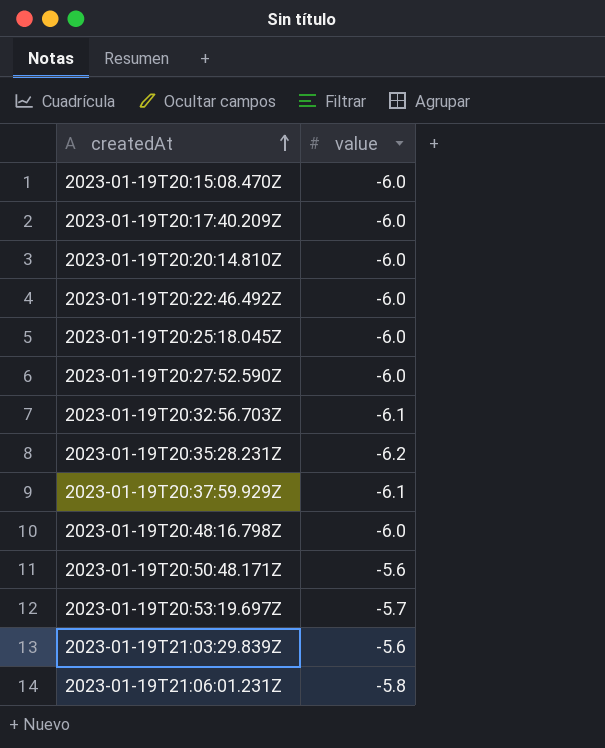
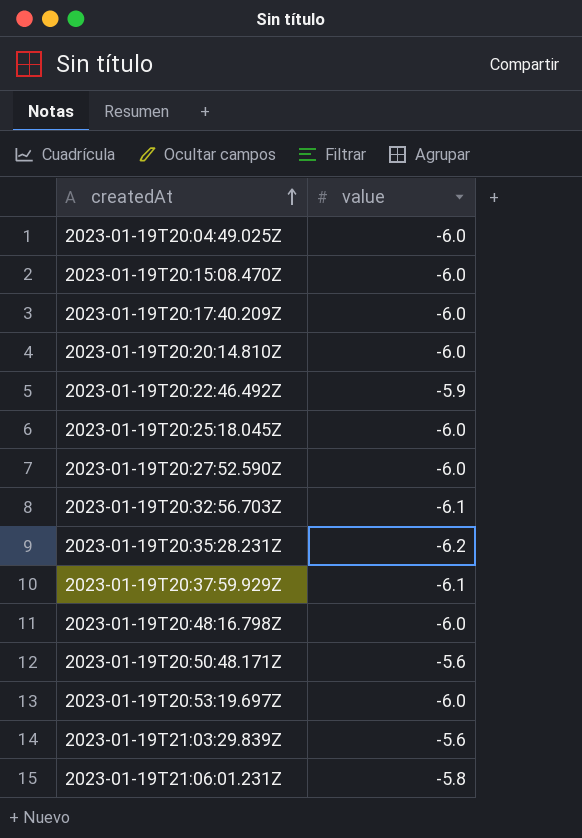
row 2023-01-19T20:04:49.025Z: none -> -6.0
2023-01-19T20:22:46.492Z | value: -6.0 -> -5.9
2023-01-19T20:53:19.697Z | value: -5.7 -> -6.0

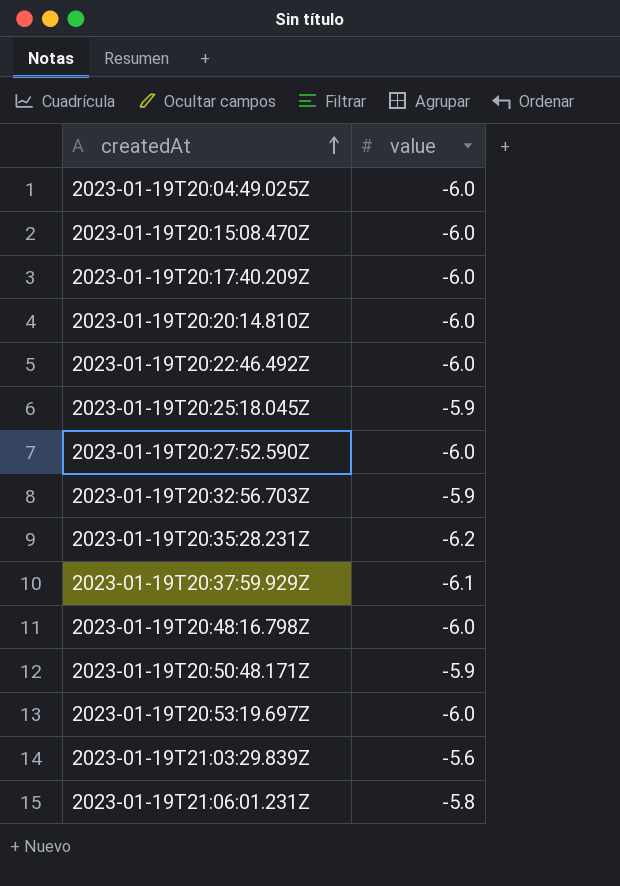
2023-01-19T20:22:46.492Z | value: -5.9 -> -6.0
2023-01-19T20:25:18.045Z | value: -6.0 -> -5.9
2023-01-19T20:32:56.703Z | value: -6.1 -> -5.9
2023-01-19T20:50:48.171Z | value: -5.6 -> -5.9

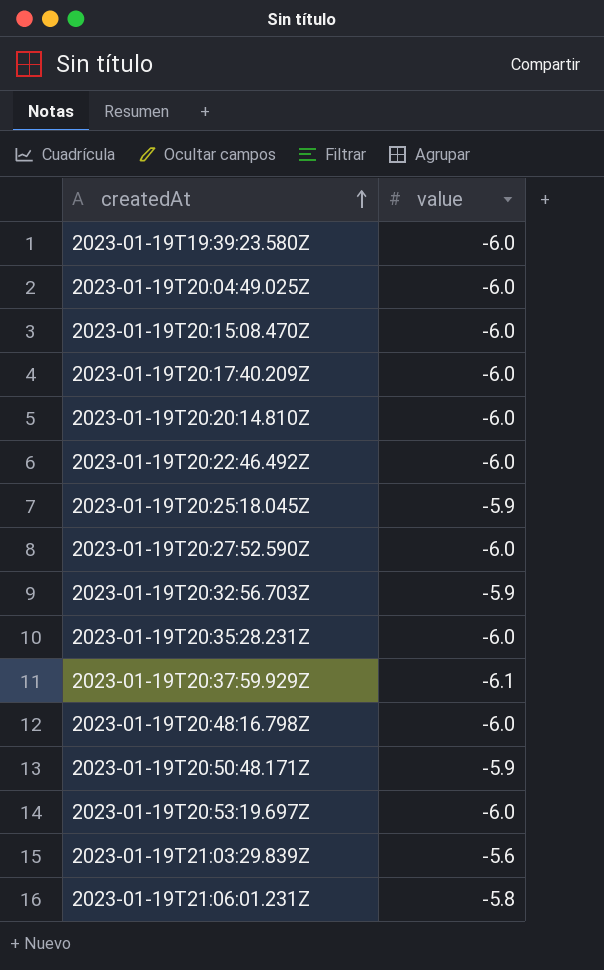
row 2023-01-19T19:39:23.580Z: none -> -6.0
2023-01-19T20:35:28.231Z | value: -6.2 -> -6.0

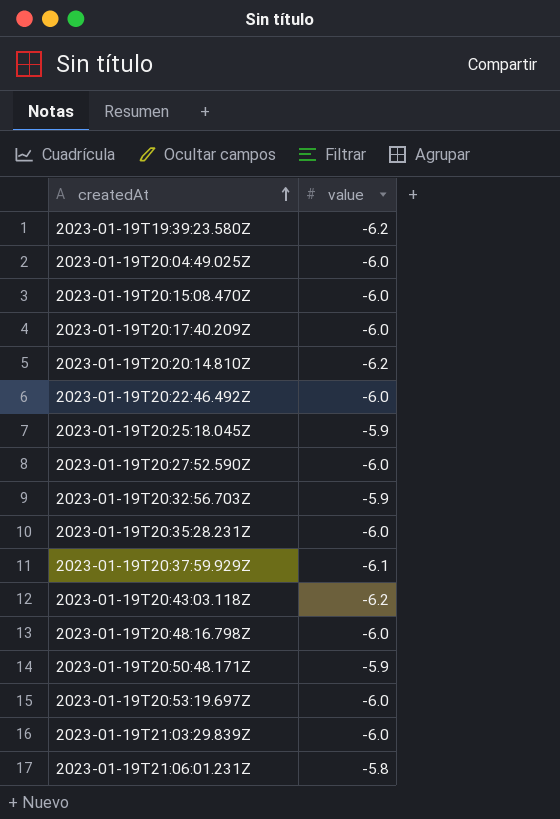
2023-01-19T19:39:23.580Z | value: -6.0 -> -6.2
2023-01-19T20:20:14.810Z | value: -6.0 -> -6.2
row 2023-01-19T20:43:03.118Z: none -> -6.2
2023-01-19T21:03:29.839Z | value: -5.6 -> -6.0

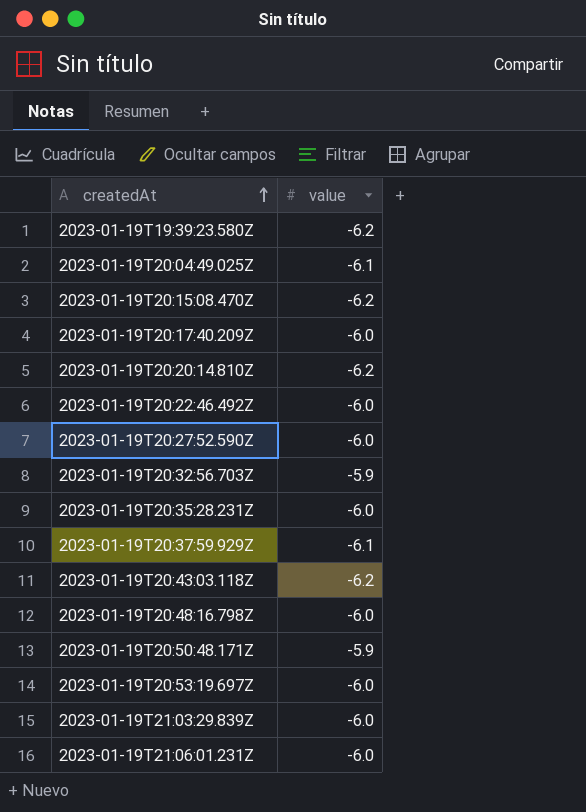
row 2023-01-19T20:25:18.045Z: -5.9 -> none
2023-01-19T20:04:49.025Z | value: -6.0 -> -6.1
2023-01-19T20:15:08.470Z | value: -6.0 -> -6.2
2023-01-19T21:06:01.231Z | value: -5.8 -> -6.0

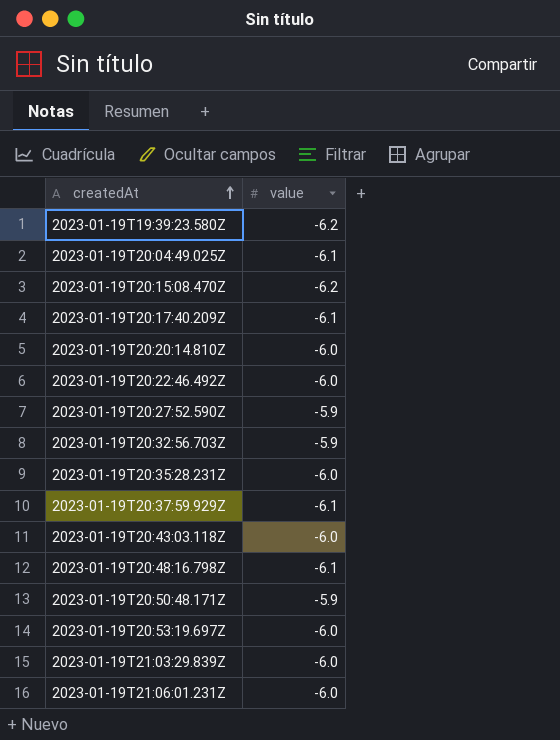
2023-01-19T20:17:40.209Z | value: -6.0 -> -6.1
2023-01-19T20:20:14.810Z | value: -6.2 -> -6.0
2023-01-19T20:27:52.590Z | value: -6.0 -> -5.9
2023-01-19T20:43:03.118Z | value: -6.2 -> -6.0
2023-01-19T20:48:16.798Z | value: -6.0 -> -6.1

